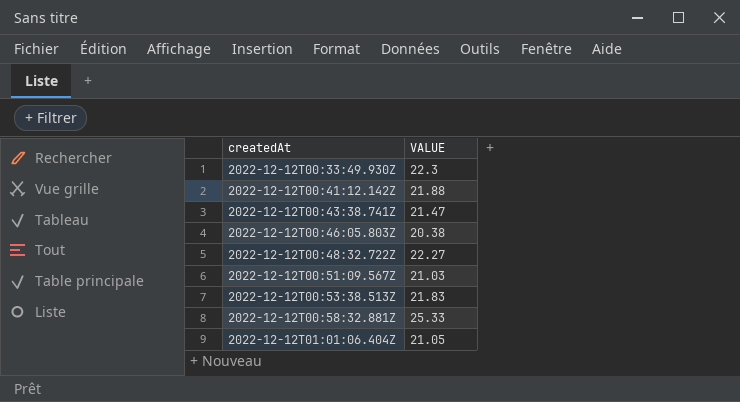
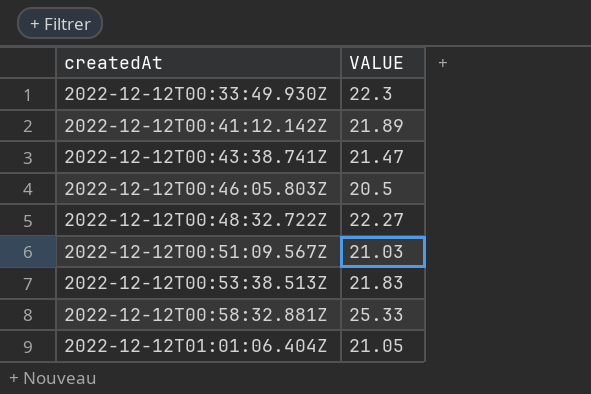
2022-12-12T00:41:12.142Z | VALUE: 21.88 -> 21.89
2022-12-12T00:46:05.803Z | VALUE: 20.38 -> 20.5

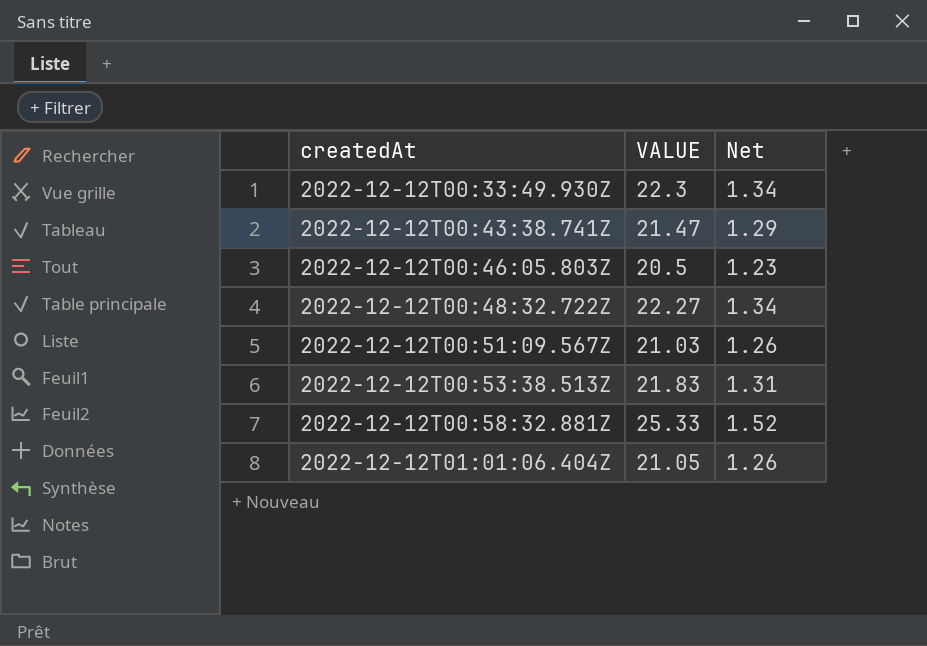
column Net | formula: none -> [VALUE] * 0.06
row 2022-12-12T00:41:12.142Z: 21.89 -> none

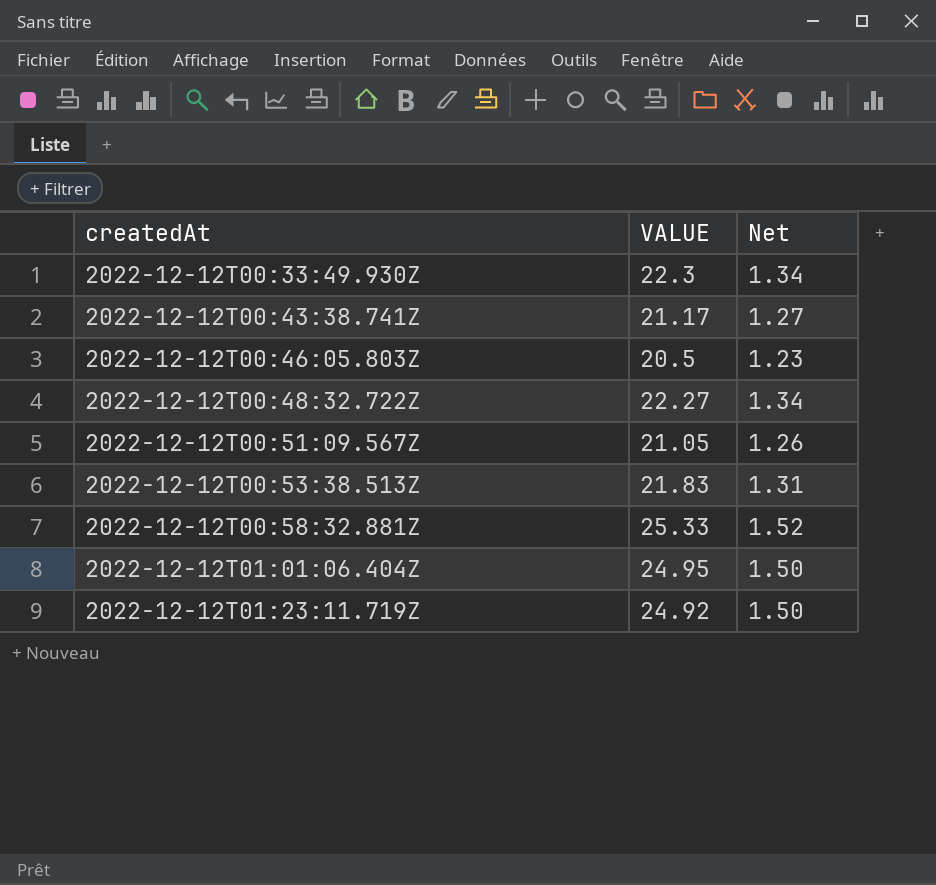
2022-12-12T00:43:38.741Z | VALUE: 21.47 -> 21.17
2022-12-12T00:43:38.741Z | Net: 1.29 -> 1.27
2022-12-12T00:51:09.567Z | VALUE: 21.03 -> 21.05
2022-12-12T01:01:06.404Z | VALUE: 21.05 -> 24.95
2022-12-12T01:01:06.404Z | Net: 1.26 -> 1.50
row 2022-12-12T01:23:11.719Z: none -> 24.92 | 1.50

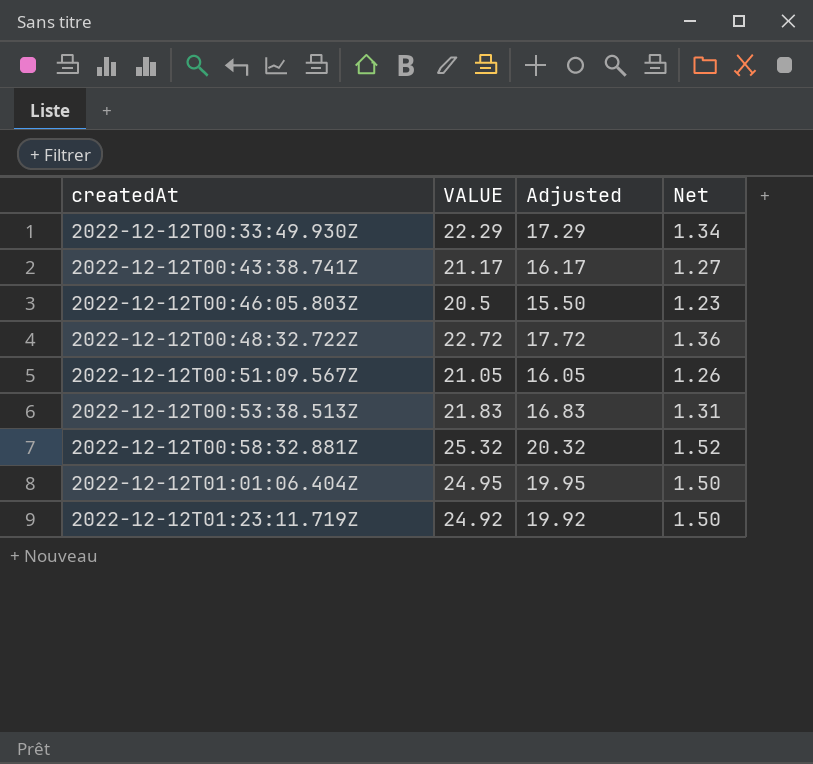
column Adjusted | formula: none -> [VALUE] - 5
2022-12-12T00:33:49.930Z | VALUE: 22.3 -> 22.29
2022-12-12T00:48:32.722Z | VALUE: 22.27 -> 22.72
2022-12-12T00:48:32.722Z | Net: 1.34 -> 1.36
2022-12-12T00:58:32.881Z | VALUE: 25.33 -> 25.32

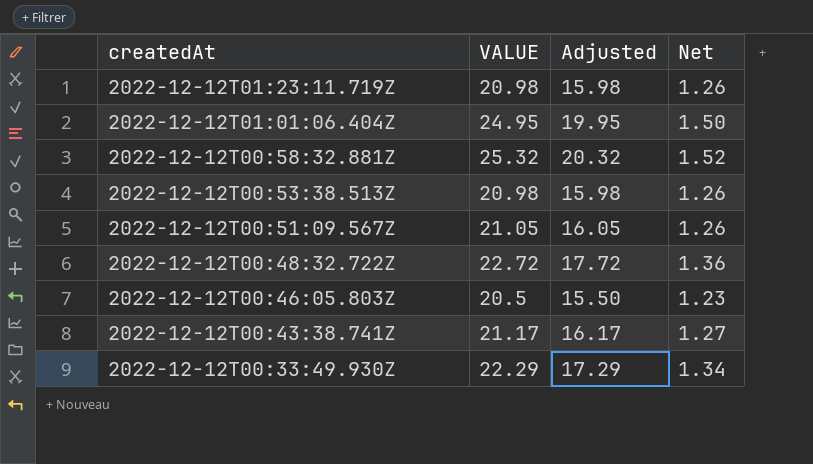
row order: createdAt ascending -> createdAt descending
2022-12-12T01:23:11.719Z | VALUE: 24.92 -> 20.98
2022-12-12T01:23:11.719Z | Adjusted: 19.92 -> 15.98
2022-12-12T01:23:11.719Z | Net: 1.50 -> 1.26
2022-12-12T00:53:38.513Z | VALUE: 21.83 -> 20.98
2022-12-12T00:53:38.513Z | Adjusted: 16.83 -> 15.98
2022-12-12T00:53:38.513Z | Net: 1.31 -> 1.26

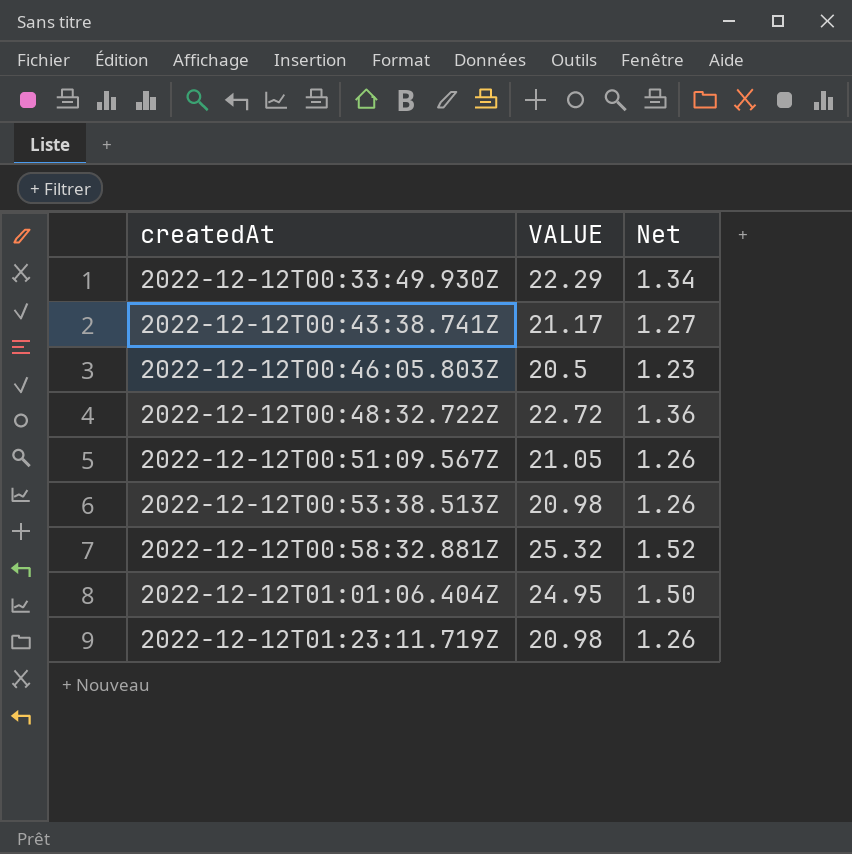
row order: createdAt descending -> createdAt ascending
column Adjusted | formula: [VALUE] - 5 -> none

